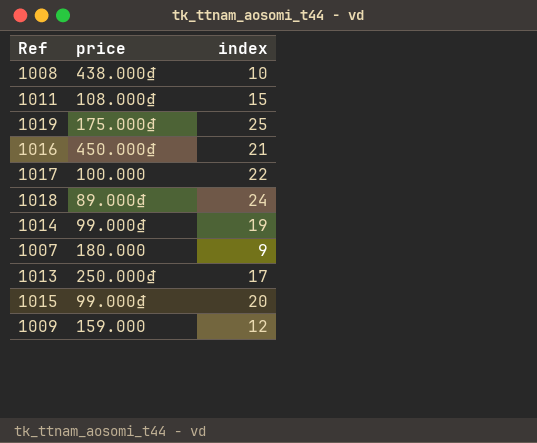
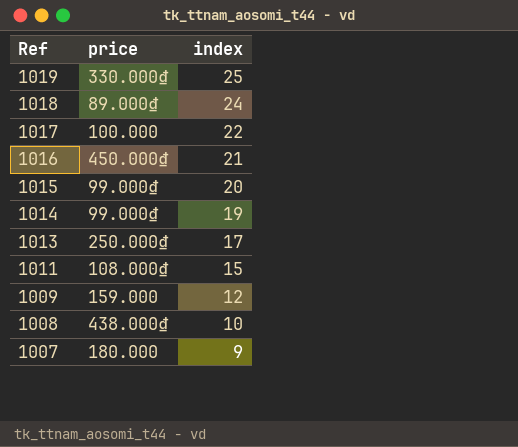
row order: none -> Ref descending
1019 | price: 175.000₫ -> 330.000₫

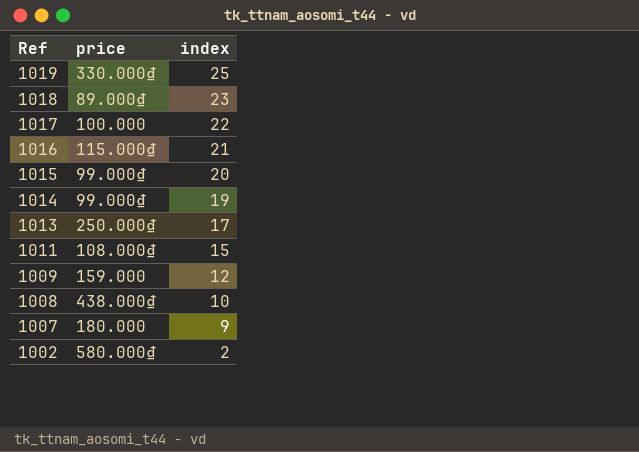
1018 | index: 24 -> 23
1016 | price: 450.000₫ -> 115.000₫
row 1002: none -> 580.000₫ | 2

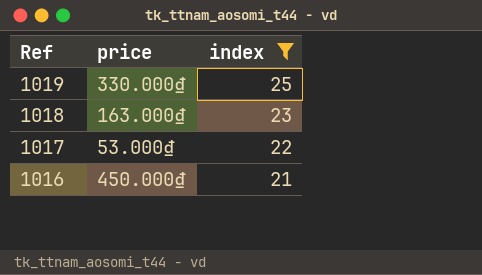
filter: none -> index >= 21
1018 | price: 89.000₫ -> 163.000₫
1017 | price: 100.000 -> 53.000₫
1016 | price: 115.000₫ -> 450.000₫

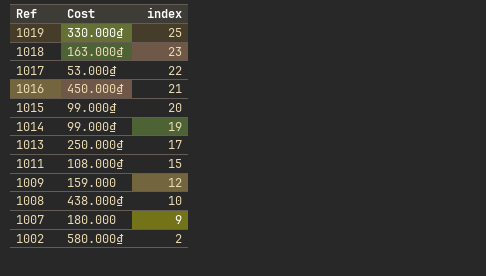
filter: index >= 21 -> none
column name: price -> Cost

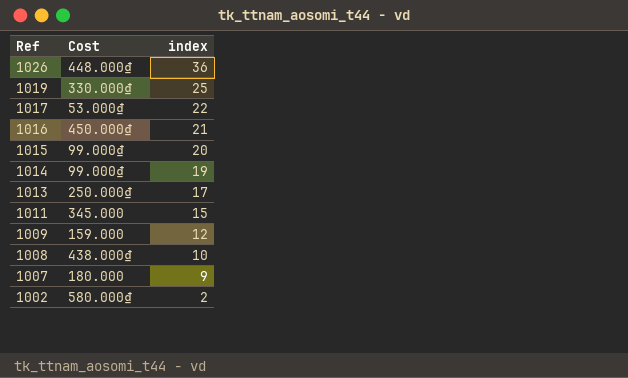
row 1018: 163.000₫ | 23 -> none
row 1026: none -> 448.000₫ | 36
1011 | Cost: 108.000₫ -> 345.000

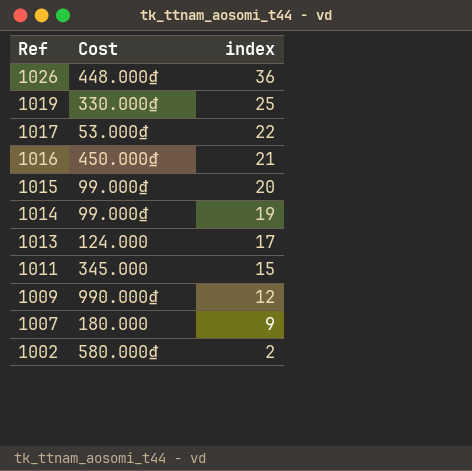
row 1008: 438.000₫ | 10 -> none
1013 | Cost: 250.000₫ -> 124.000
1009 | Cost: 159.000 -> 990.000₫

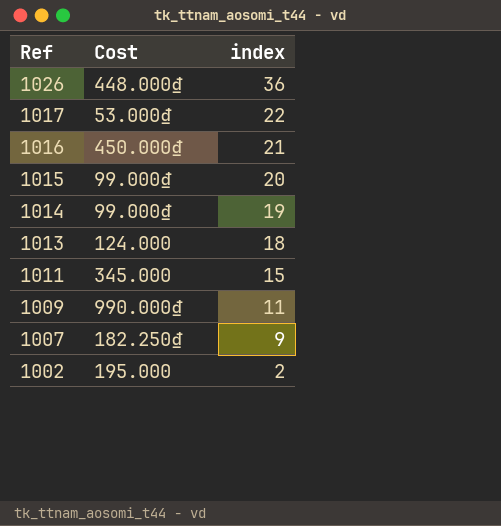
row 1019: 330.000₫ | 25 -> none
1013 | index: 17 -> 18
1009 | index: 12 -> 11
1007 | Cost: 180.000 -> 182.250₫
1002 | Cost: 580.000₫ -> 195.000

